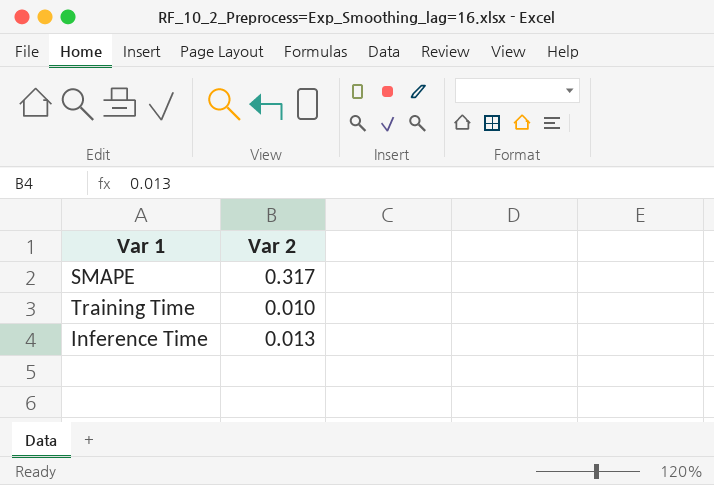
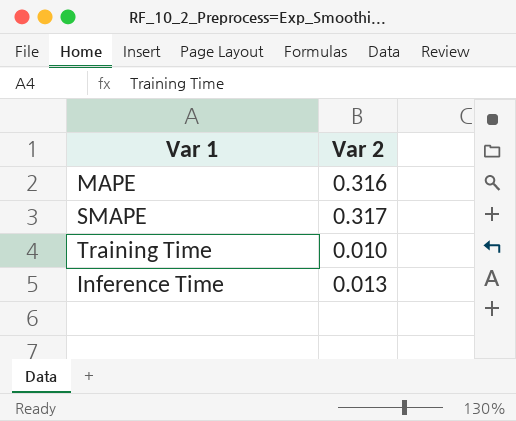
row MAPE: none -> 0.316

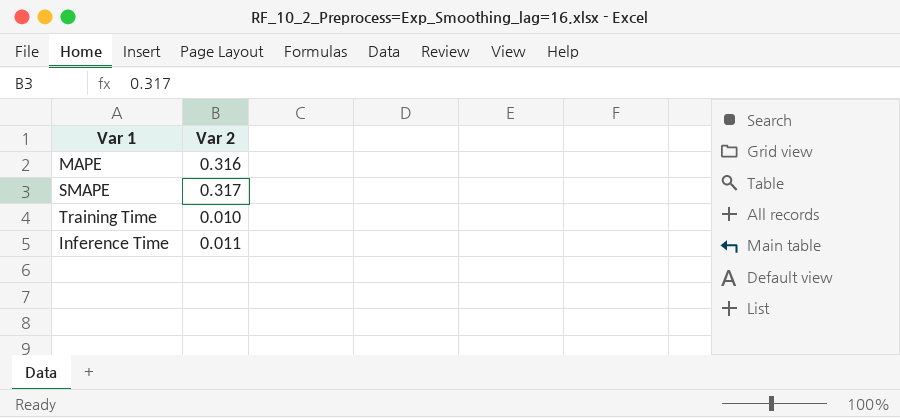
Inference Time | Var 2: 0.013 -> 0.011

